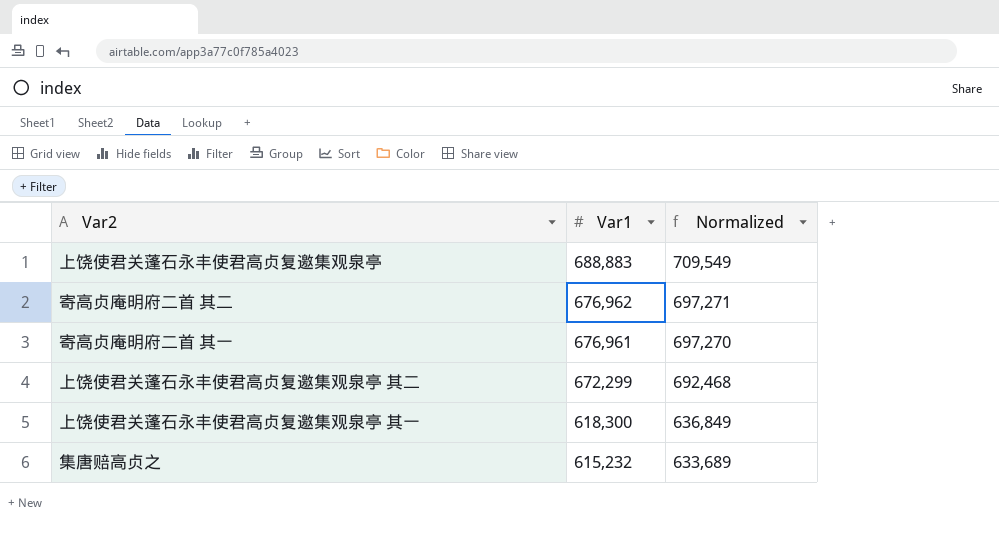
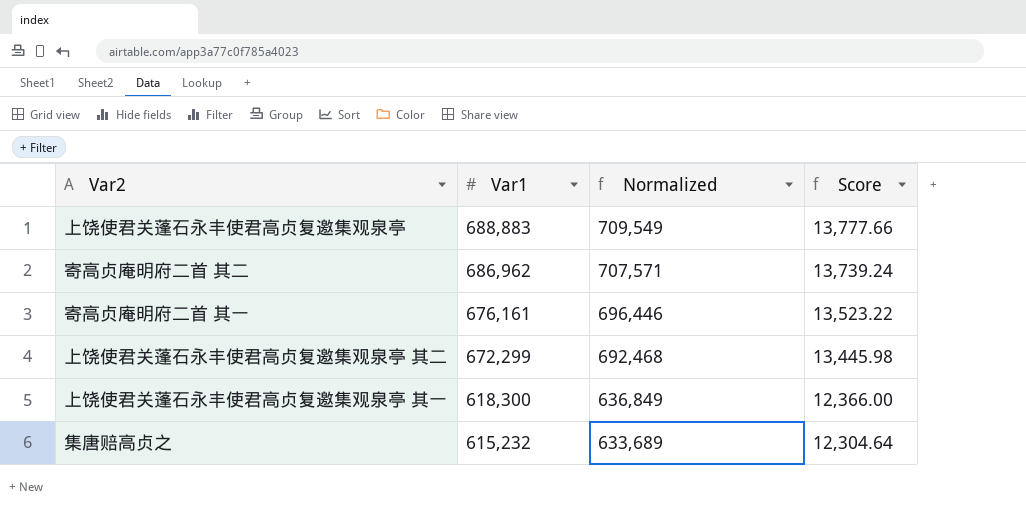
column Score | formula: none -> [Var1] * 0.02
寄高贞庵明府二首 其二 | Var1: 676,962 -> 686,962
寄高贞庵明府二首 其二 | Normalized: 697,271 -> 707,571
寄高贞庵明府二首 其一 | Var1: 676,961 -> 676,161
寄高贞庵明府二首 其一 | Normalized: 697,270 -> 696,446

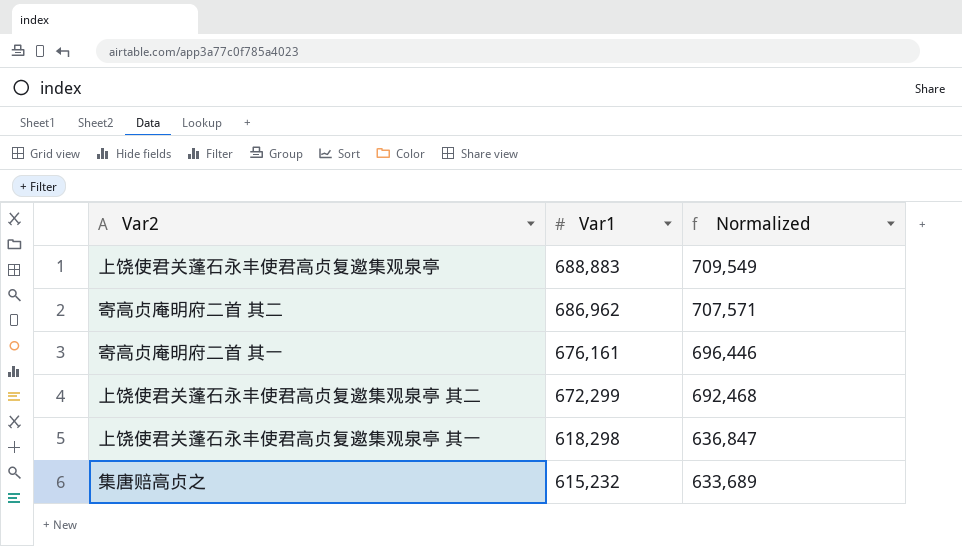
column Score | formula: [Var1] * 0.02 -> none
上饶使君关蓬石永丰使君高贞复邀集观泉亭 其一 | Var1: 618,300 -> 618,298
上饶使君关蓬石永丰使君高贞复邀集观泉亭 其一 | Normalized: 636,849 -> 636,847

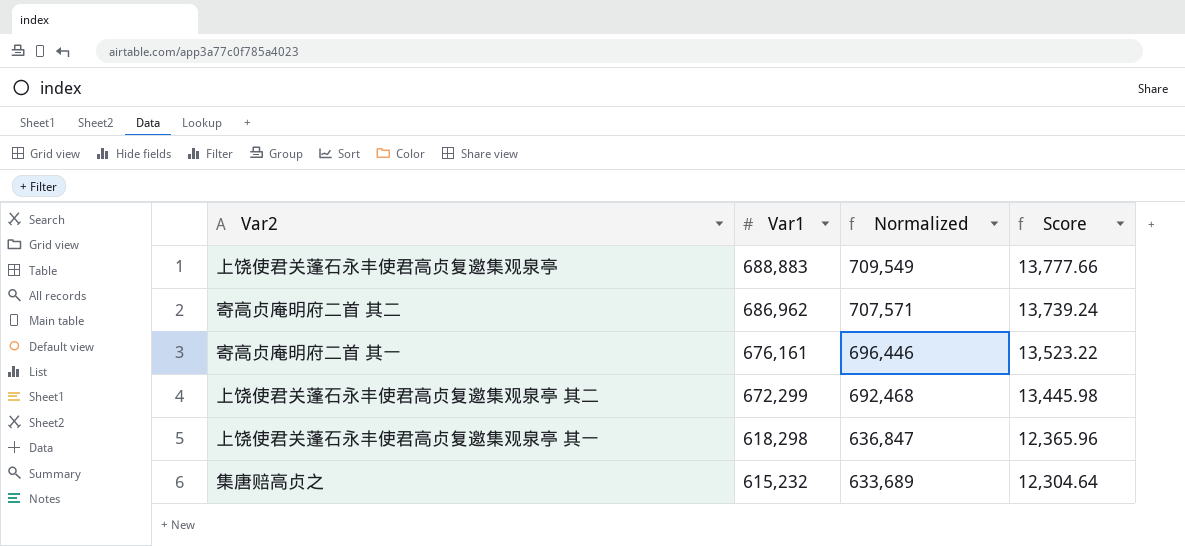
column Score | formula: none -> [Var1] * 0.02

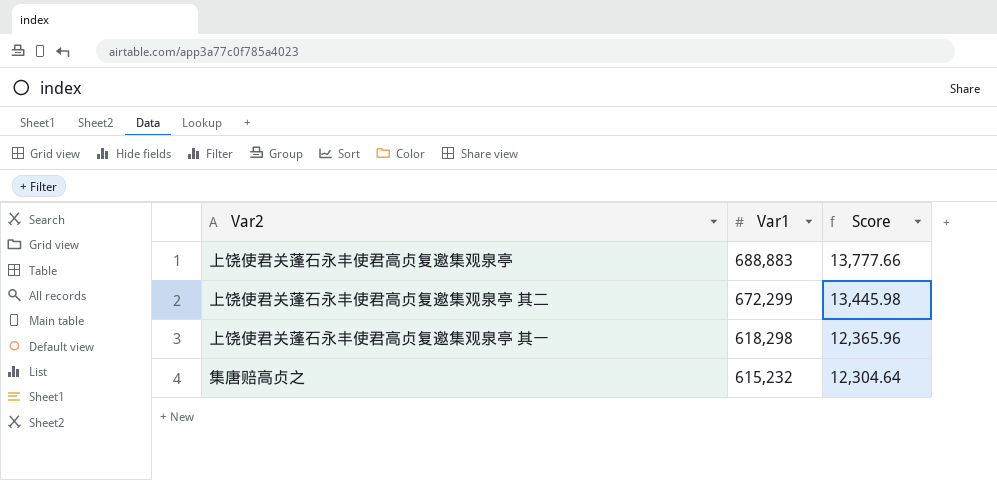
column Normalized | formula: [Var1] * 1.03 -> none
row 寄高贞庵明府二首 其二: 686,962 | 707,571 | 13,739.24 -> none
row 寄高贞庵明府二首 其一: 676,161 | 696,446 | 13,523.22 -> none

